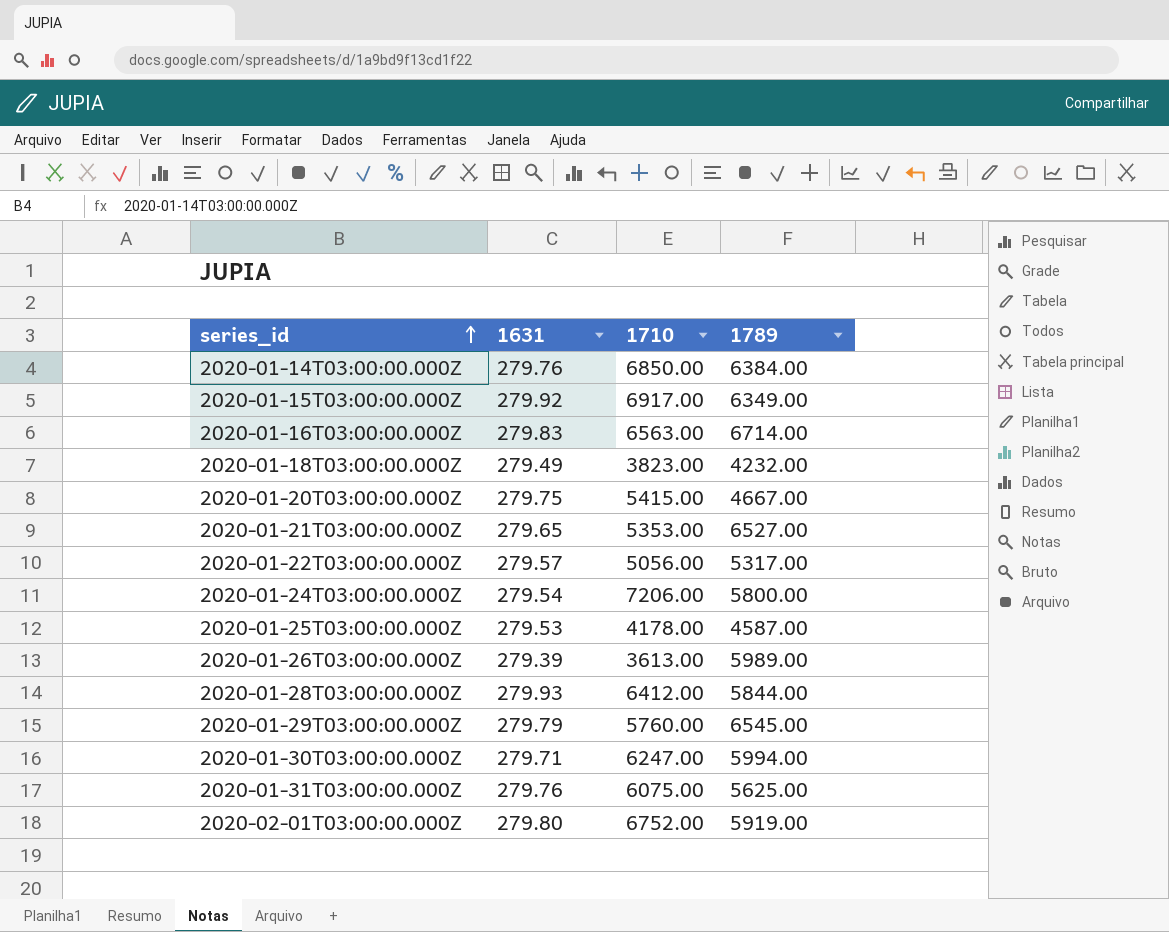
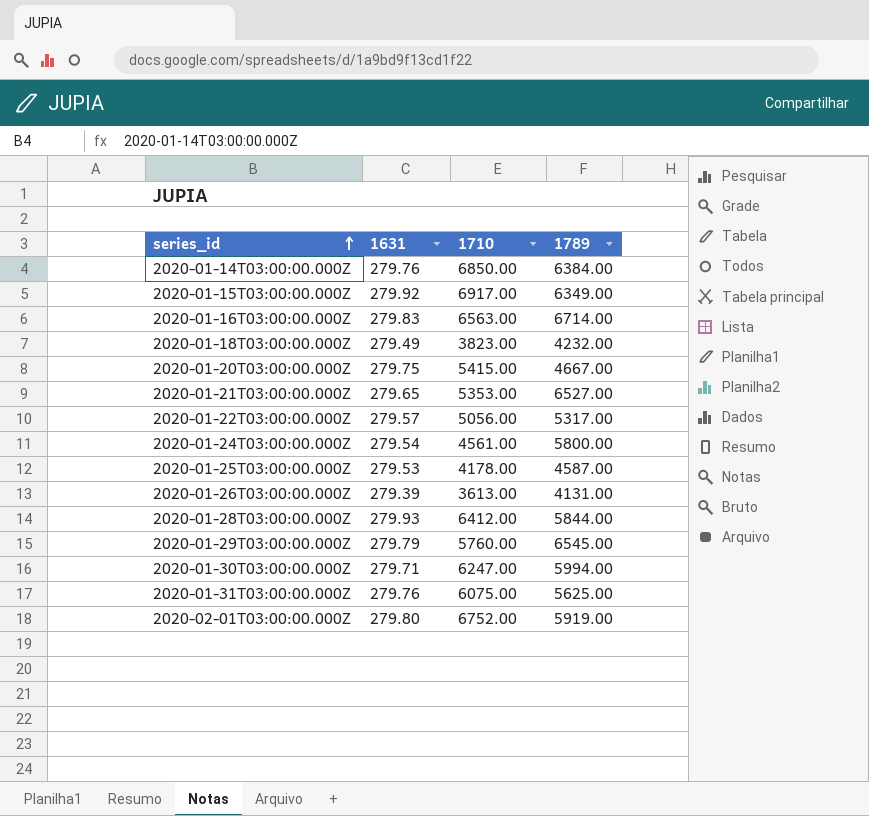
2020-01-24T03:00:00.000Z | 1710: 7206.00 -> 4561.00
2020-01-26T03:00:00.000Z | 1789: 5989.00 -> 4131.00

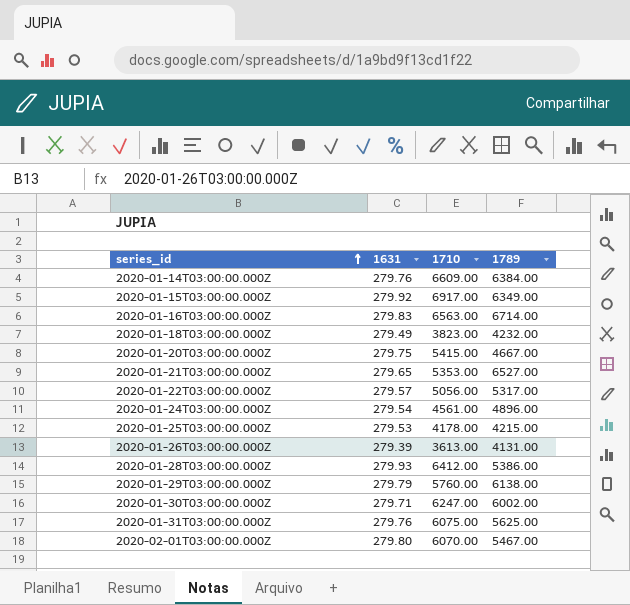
2020-01-14T03:00:00.000Z | 1710: 6850.00 -> 6609.00
2020-01-24T03:00:00.000Z | 1789: 5800.00 -> 4896.00
2020-01-25T03:00:00.000Z | 1789: 4587.00 -> 4215.00
2020-01-28T03:00:00.000Z | 1789: 5844.00 -> 5386.00
2020-01-29T03:00:00.000Z | 1789: 6545.00 -> 6138.00
2020-01-30T03:00:00.000Z | 1789: 5994.00 -> 6002.00
2020-02-01T03:00:00.000Z | 1710: 6752.00 -> 6070.00
2020-02-01T03:00:00.000Z | 1789: 5919.00 -> 5467.00

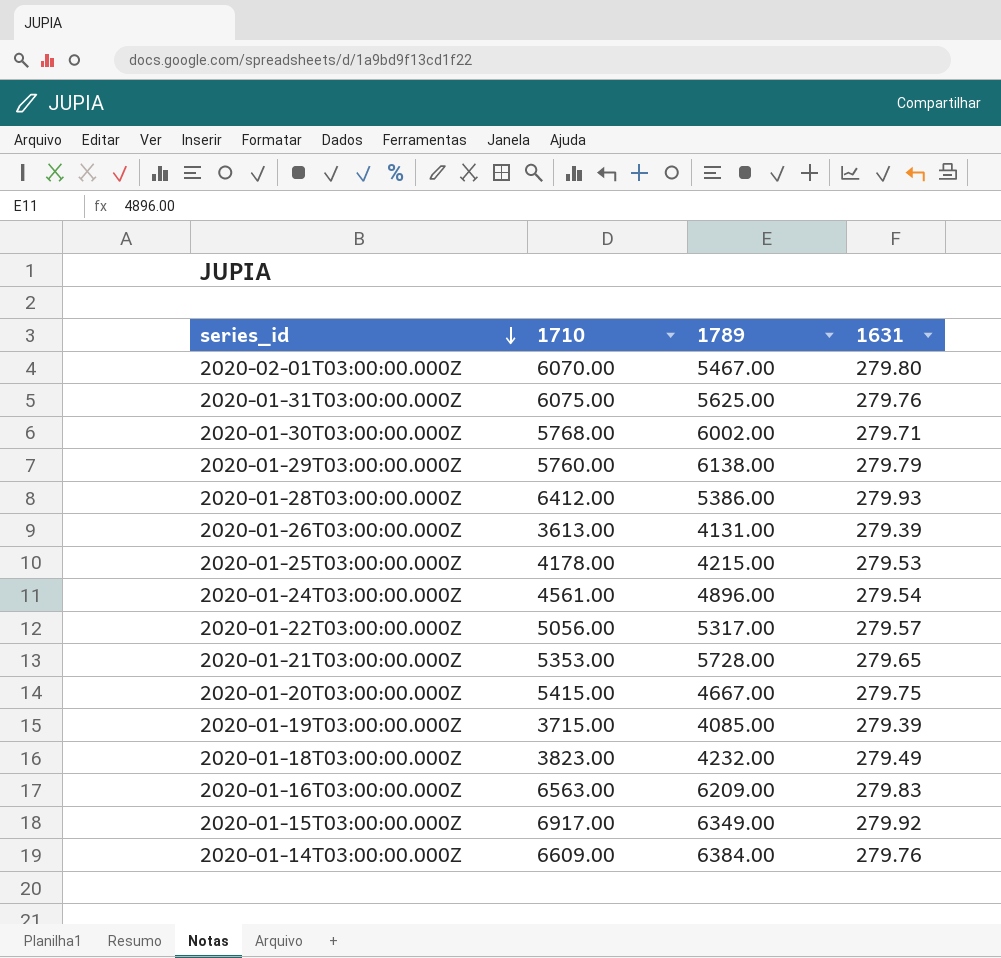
row order: series_id ascending -> series_id descending
column 1631 | position: 2 -> 4
2020-01-30T03:00:00.000Z | 1710: 6247.00 -> 5768.00
2020-01-21T03:00:00.000Z | 1789: 6527.00 -> 5728.00
row 2020-01-19T03:00:00.000Z: none -> 3715.00 | 4085.00 | 279.39
2020-01-16T03:00:00.000Z | 1789: 6714.00 -> 6209.00

